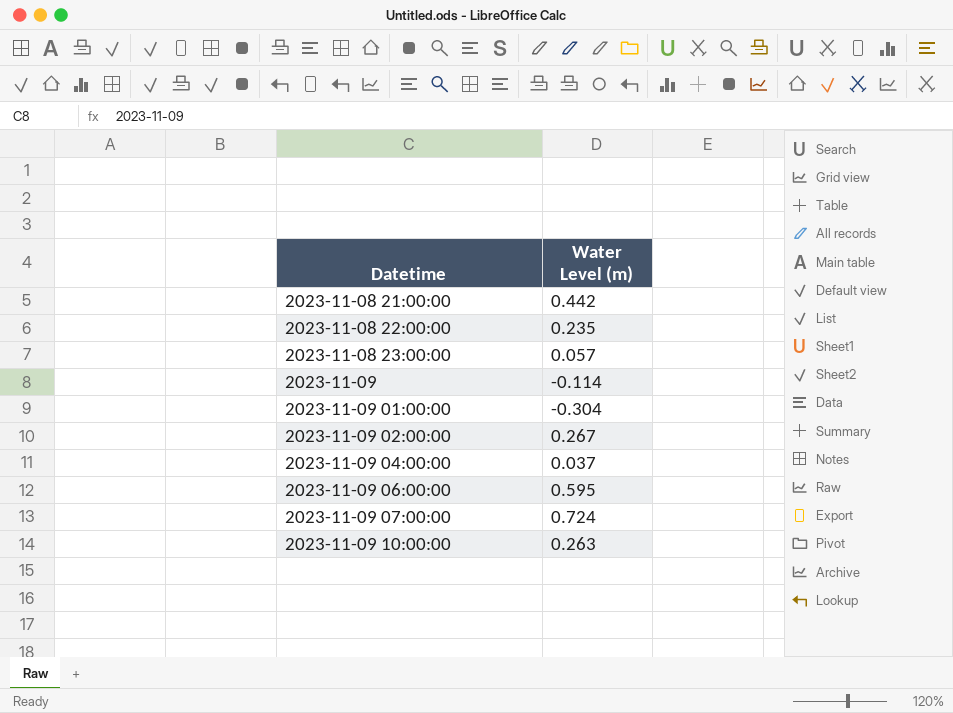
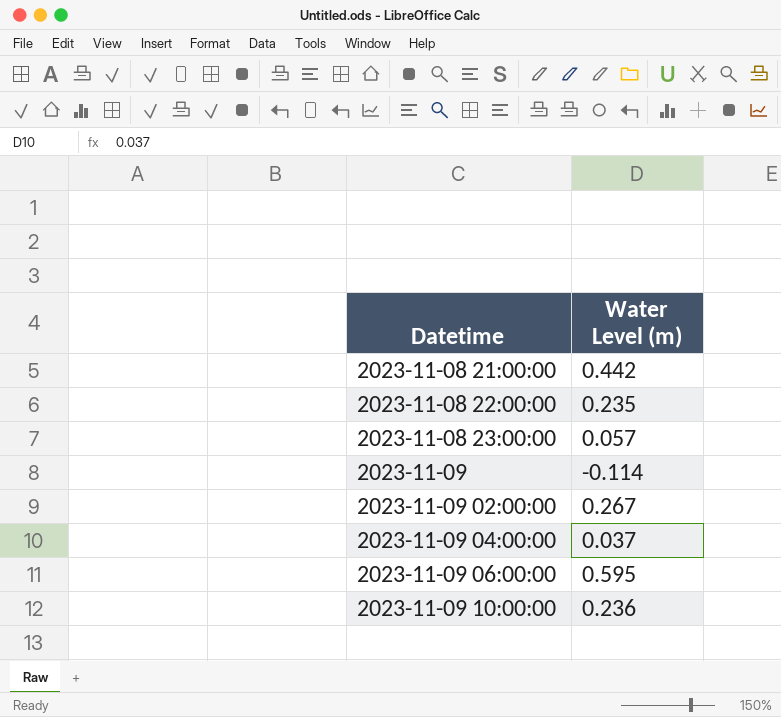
row 2023-11-09 01:00:00: -0.304 -> none
row 2023-11-09 07:00:00: 0.724 -> none
2023-11-09 10:00:00 | Water Level (m): 0.263 -> 0.236

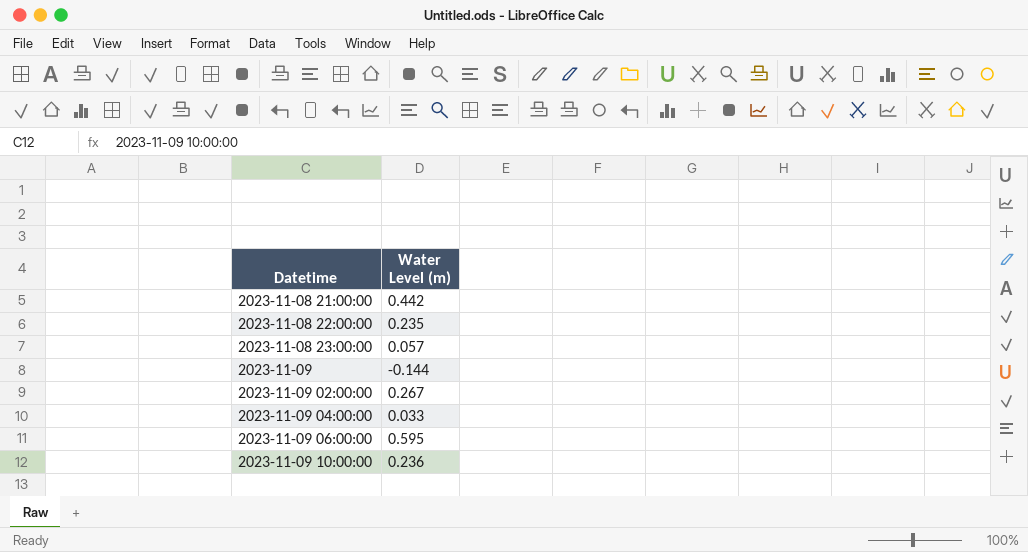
2023-11-09 | Water Level (m): -0.114 -> -0.144
2023-11-09 04:00:00 | Water Level (m): 0.037 -> 0.033

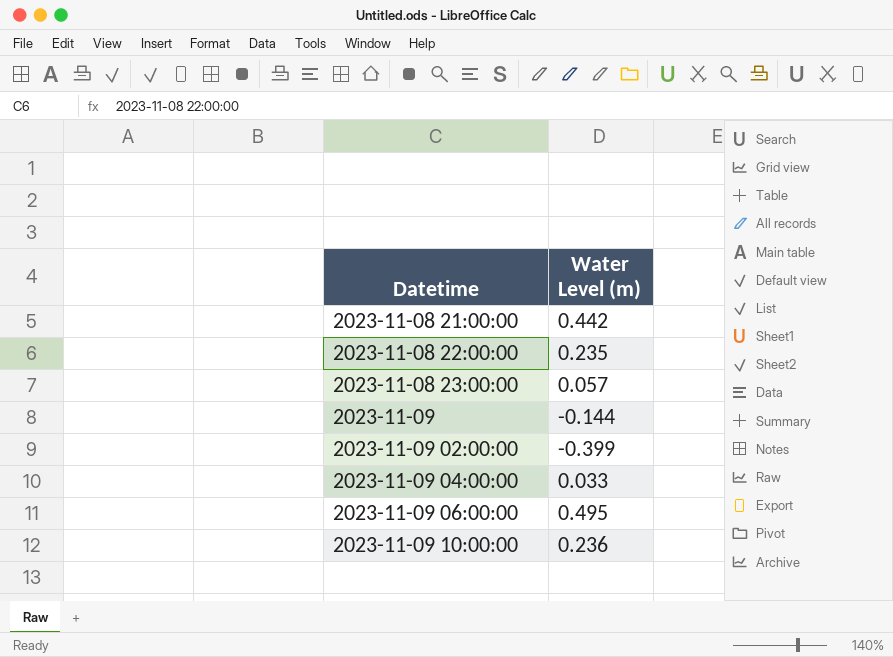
2023-11-09 02:00:00 | Water Level (m): 0.267 -> -0.399
2023-11-09 06:00:00 | Water Level (m): 0.595 -> 0.495

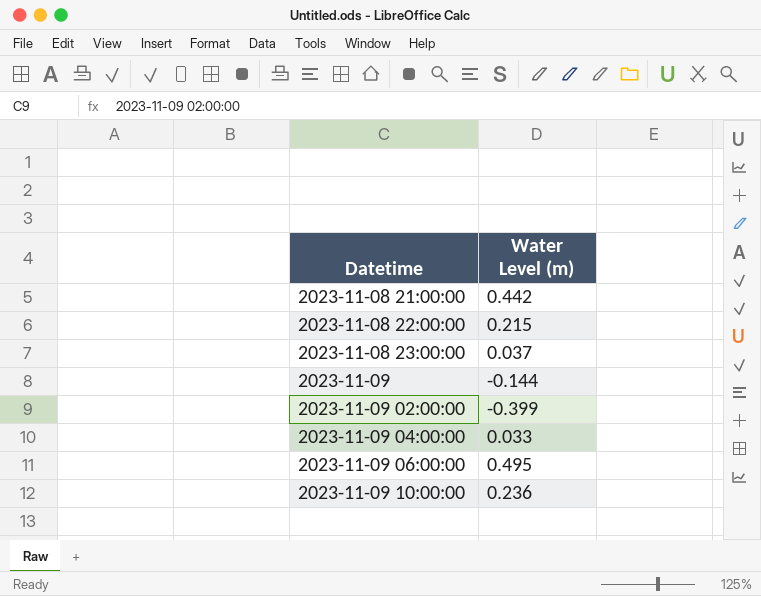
2023-11-08 22:00:00 | Water Level (m): 0.235 -> 0.215
2023-11-08 23:00:00 | Water Level (m): 0.057 -> 0.037

